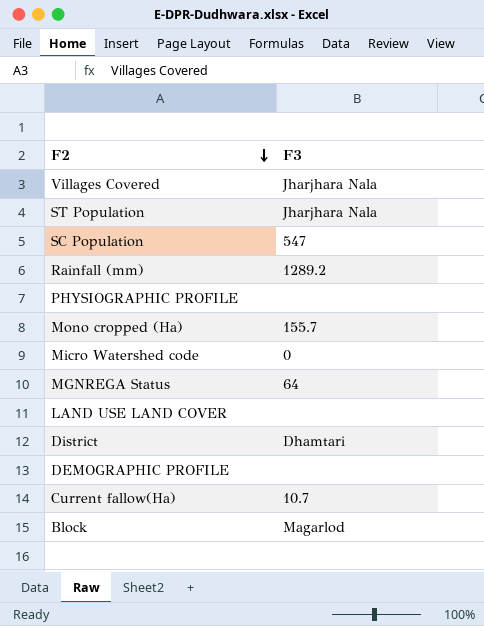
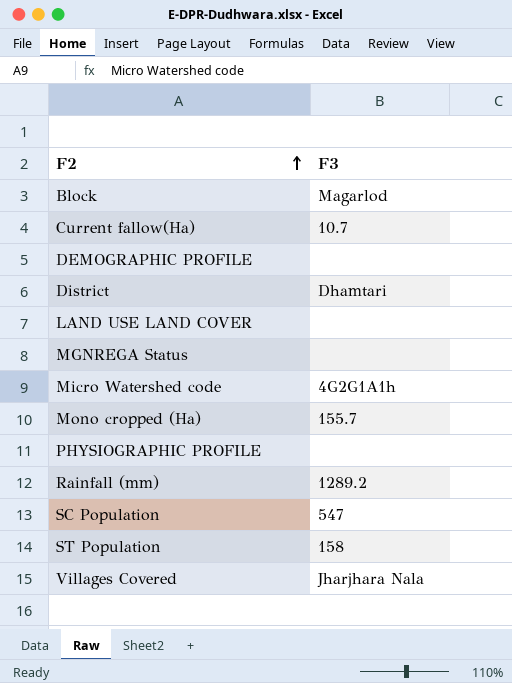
row order: F2 descending -> F2 ascending
MGNREGA Status | F3: 64 -> none
Micro Watershed code | F3: 0 -> 4G2G1A1h
ST Population | F3: Jharjhara Nala -> 158

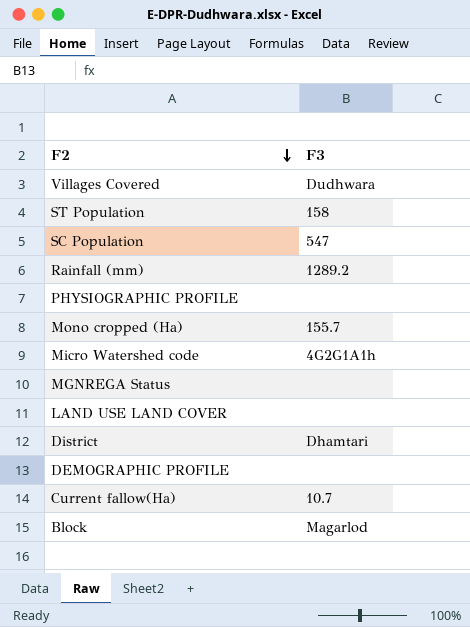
row order: F2 ascending -> F2 descending
Villages Covered | F3: Jharjhara Nala -> Dudhwara

